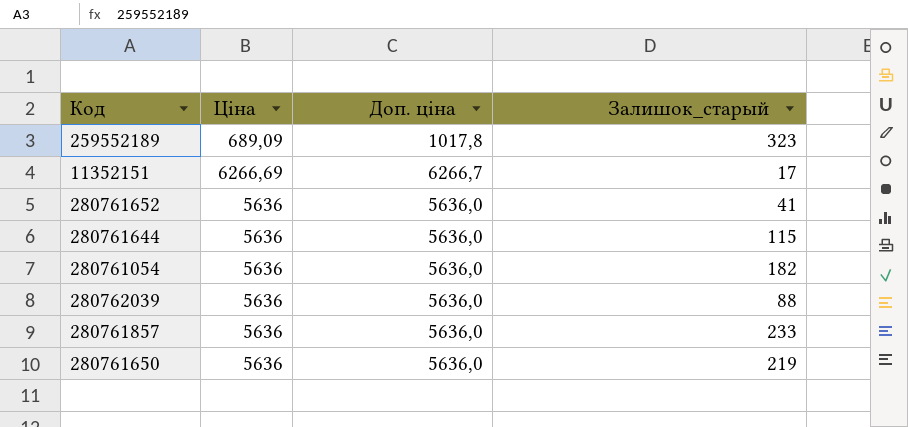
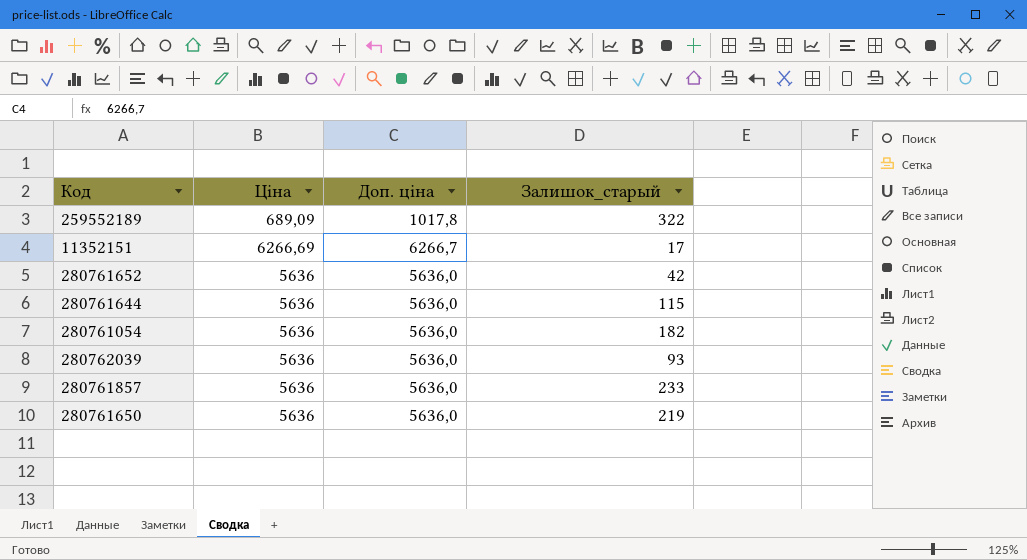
259552189 | Залишок_старый: 323 -> 322
280761652 | Залишок_старый: 41 -> 42
280762039 | Залишок_старый: 88 -> 93

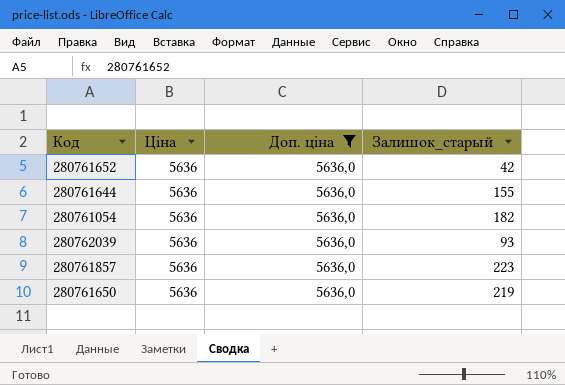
filter: none -> Доп. ціна = 5636,0
280761644 | Залишок_старый: 115 -> 155
280761857 | Залишок_старый: 233 -> 223

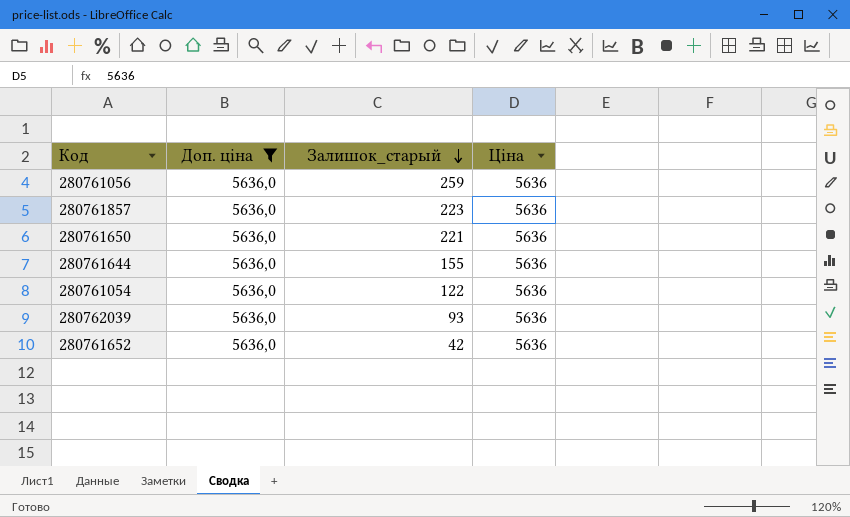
row order: none -> Залишок_старый descending
column Ціна | position: 2 -> 4
row 280761056: none -> 5636,0 | 259 | 5636
280761650 | Залишок_старый: 219 -> 221
280761054 | Залишок_старый: 182 -> 122

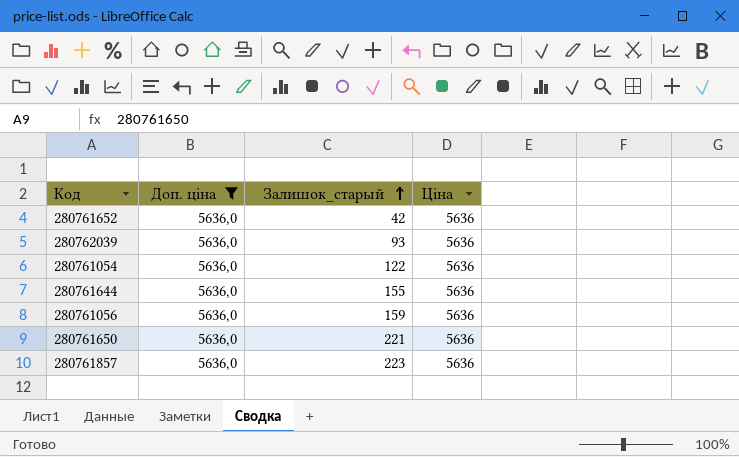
row order: Залишок_старый descending -> Залишок_старый ascending
280761056 | Залишок_старый: 259 -> 159

